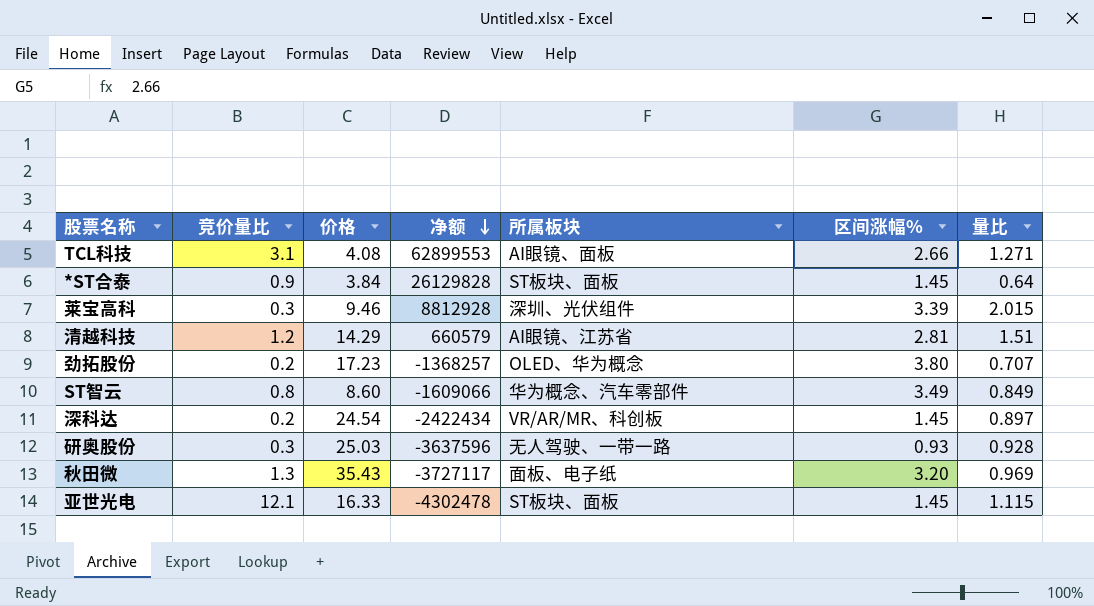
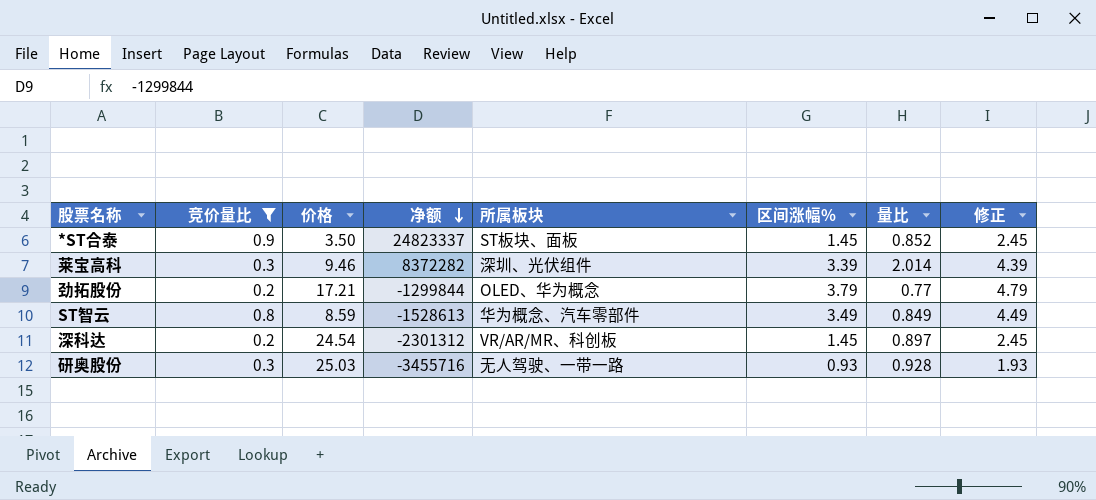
filter: none -> 竞价量比 <= 0.9
column 修正 | formula: none -> [区间涨幅%] + 1
*ST合泰 | 价格: 3.84 -> 3.50
*ST合泰 | 净额: 26129828 -> 24823337
*ST合泰 | 量比: 0.64 -> 0.852
莱宝高科 | 净额: 8812928 -> 8372282
莱宝高科 | 量比: 2.015 -> 2.014
劲拓股份 | 价格: 17.23 -> 17.21
劲拓股份 | 净额: -1368257 -> -1299844
劲拓股份 | 区间涨幅%: 3.80 -> 3.79
劲拓股份 | 量比: 0.707 -> 0.77
ST智云 | 价格: 8.60 -> 8.59
ST智云 | 净额: -1609066 -> -1528613
深科达 | 净额: -2422434 -> -2301312
研奥股份 | 净额: -3637596 -> -3455716

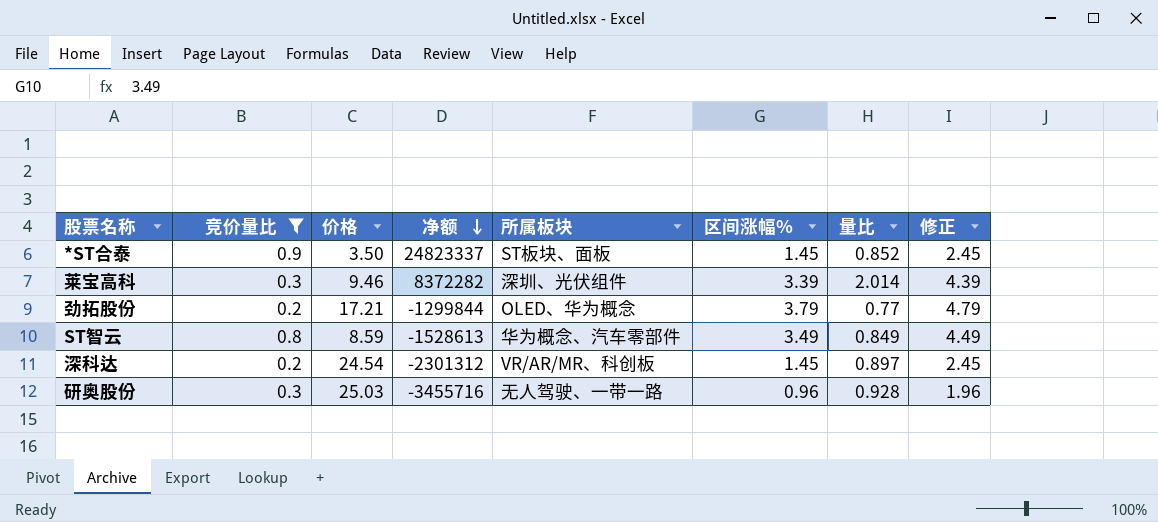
研奥股份 | 区间涨幅%: 0.93 -> 0.96
研奥股份 | 修正: 1.93 -> 1.96

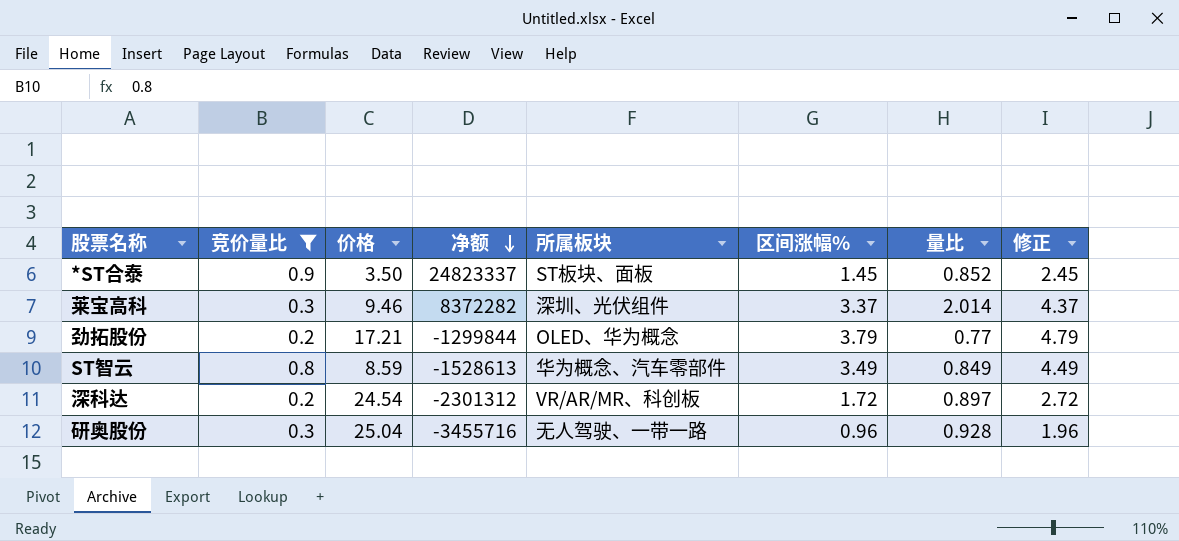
莱宝高科 | 区间涨幅%: 3.39 -> 3.37
莱宝高科 | 修正: 4.39 -> 4.37
深科达 | 区间涨幅%: 1.45 -> 1.72
深科达 | 修正: 2.45 -> 2.72
研奥股份 | 价格: 25.03 -> 25.04

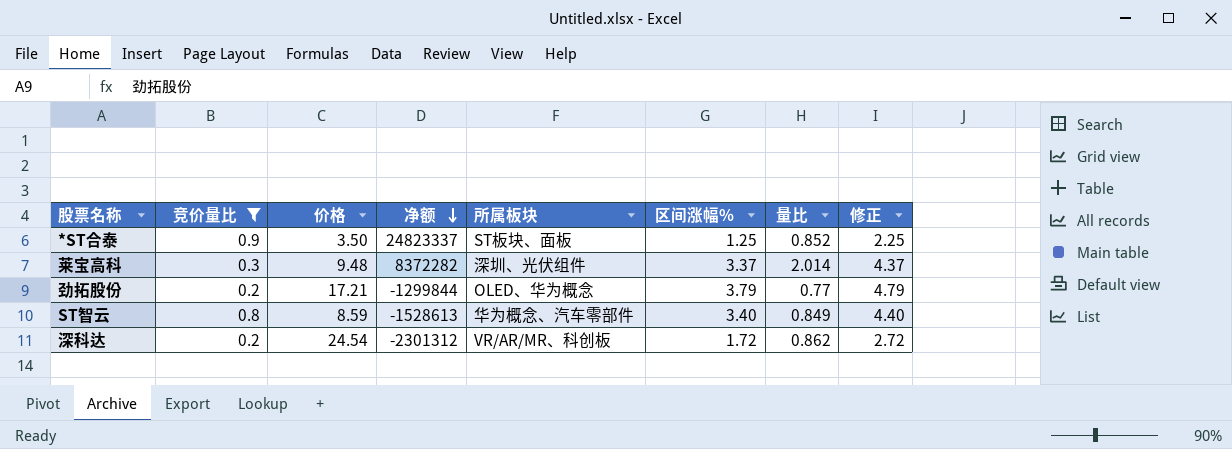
row 研奥股份: 0.3 | 25.04 | -3455716 | 无人驾驶、一带一路 | 0.96 | 0.928 | 1.96 -> none
*ST合泰 | 区间涨幅%: 1.45 -> 1.25
*ST合泰 | 修正: 2.45 -> 2.25
莱宝高科 | 价格: 9.46 -> 9.48
ST智云 | 区间涨幅%: 3.49 -> 3.40
ST智云 | 修正: 4.49 -> 4.40
深科达 | 量比: 0.897 -> 0.862

